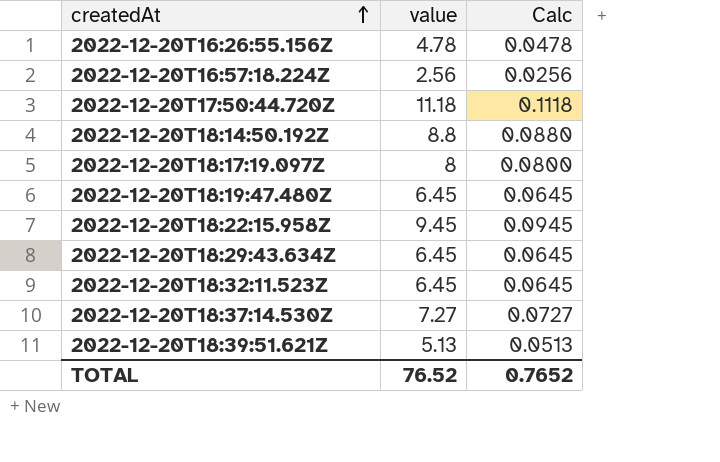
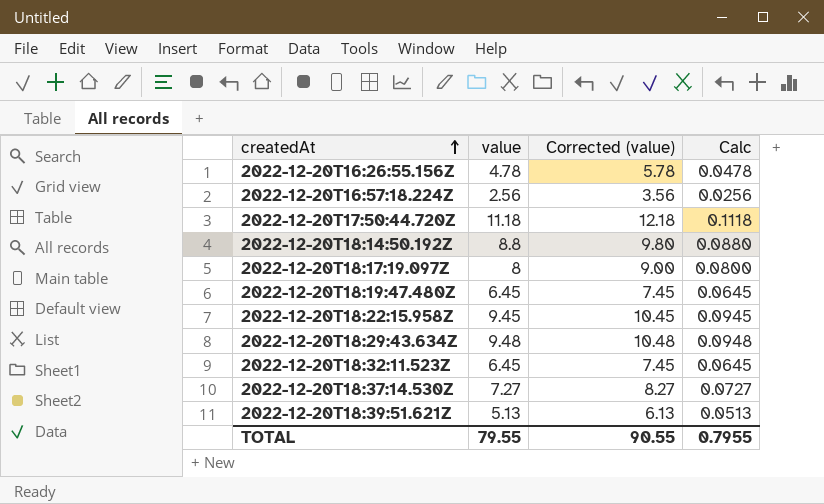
column Corrected (value) | formula: none -> [value] + 1
2022-12-20T18:29:43.634Z | value: 6.45 -> 9.48
2022-12-20T18:29:43.634Z | Calc: 0.0645 -> 0.0948
TOTAL | value: 76.52 -> 79.55
TOTAL | Calc: 0.7652 -> 0.7955

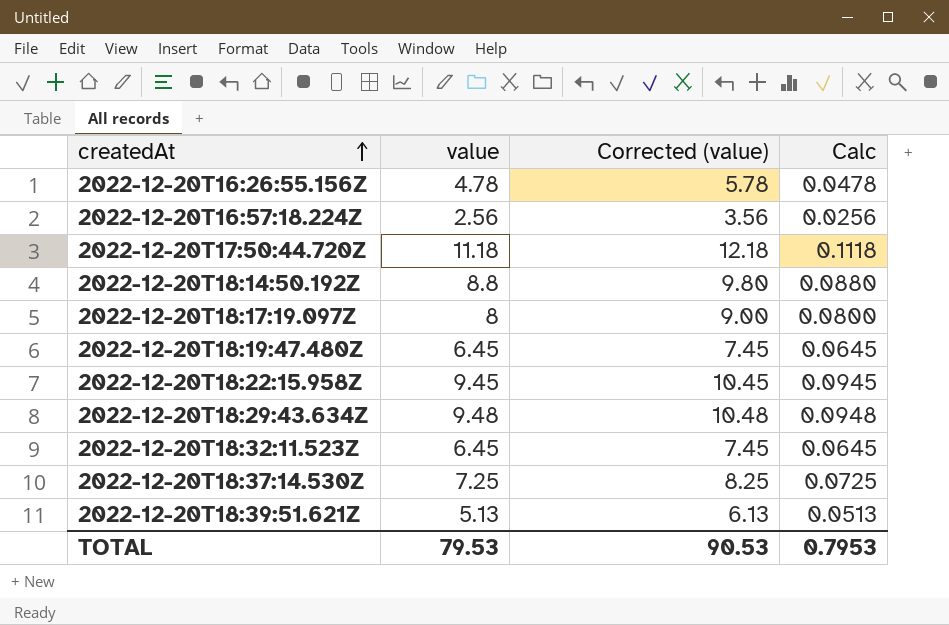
2022-12-20T18:37:14.530Z | value: 7.27 -> 7.25
2022-12-20T18:37:14.530Z | Corrected (value): 8.27 -> 8.25
2022-12-20T18:37:14.530Z | Calc: 0.0727 -> 0.0725
TOTAL | value: 79.55 -> 79.53
TOTAL | Corrected (value): 90.55 -> 90.53
TOTAL | Calc: 0.7955 -> 0.7953

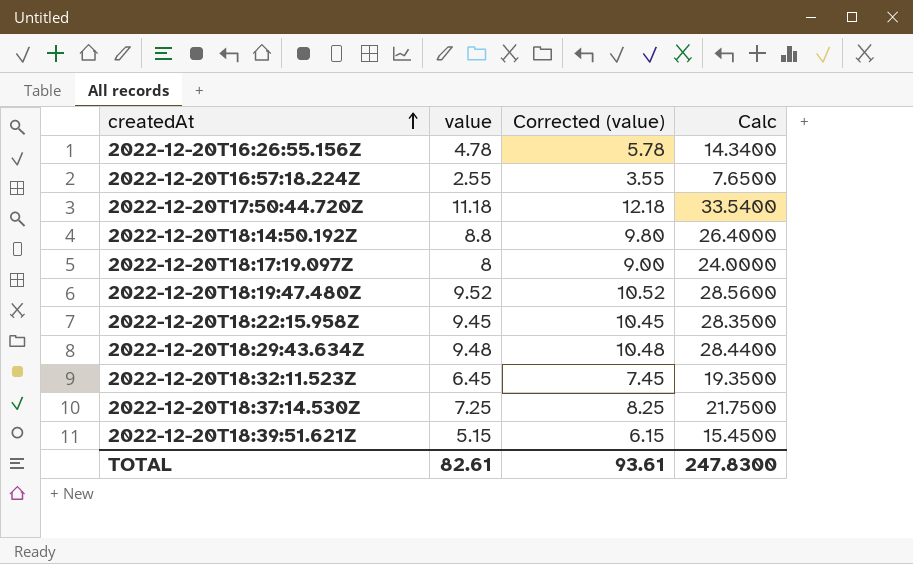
column Calc | formula: [value] * 0.01 -> [value] * 3
2022-12-20T16:57:18.224Z | value: 2.56 -> 2.55
2022-12-20T16:57:18.224Z | Corrected (value): 3.56 -> 3.55
2022-12-20T18:19:47.480Z | value: 6.45 -> 9.52
2022-12-20T18:19:47.480Z | Corrected (value): 7.45 -> 10.52
2022-12-20T18:39:51.621Z | value: 5.13 -> 5.15
2022-12-20T18:39:51.621Z | Corrected (value): 6.13 -> 6.15
TOTAL | value: 79.53 -> 82.61
TOTAL | Corrected (value): 90.53 -> 93.61
TOTAL | Calc: 0.7953 -> 247.8300

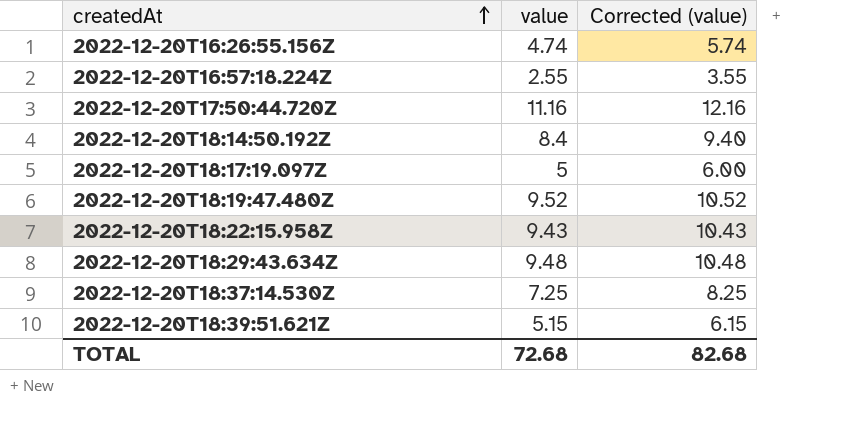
column Calc | formula: [value] * 3 -> none
row 2022-12-20T18:32:11.523Z: 6.45 | 7.45 | 19.3500 -> none
2022-12-20T16:26:55.156Z | value: 4.78 -> 4.74
2022-12-20T16:26:55.156Z | Corrected (value): 5.78 -> 5.74
2022-12-20T17:50:44.720Z | value: 11.18 -> 11.16
2022-12-20T17:50:44.720Z | Corrected (value): 12.18 -> 12.16
2022-12-20T18:14:50.192Z | value: 8.8 -> 8.4
2022-12-20T18:14:50.192Z | Corrected (value): 9.80 -> 9.40
2022-12-20T18:17:19.097Z | value: 8 -> 5
2022-12-20T18:17:19.097Z | Corrected (value): 9.00 -> 6.00
2022-12-20T18:22:15.958Z | value: 9.45 -> 9.43
2022-12-20T18:22:15.958Z | Corrected (value): 10.45 -> 10.43
TOTAL | value: 82.61 -> 72.68
TOTAL | Corrected (value): 93.61 -> 82.68

